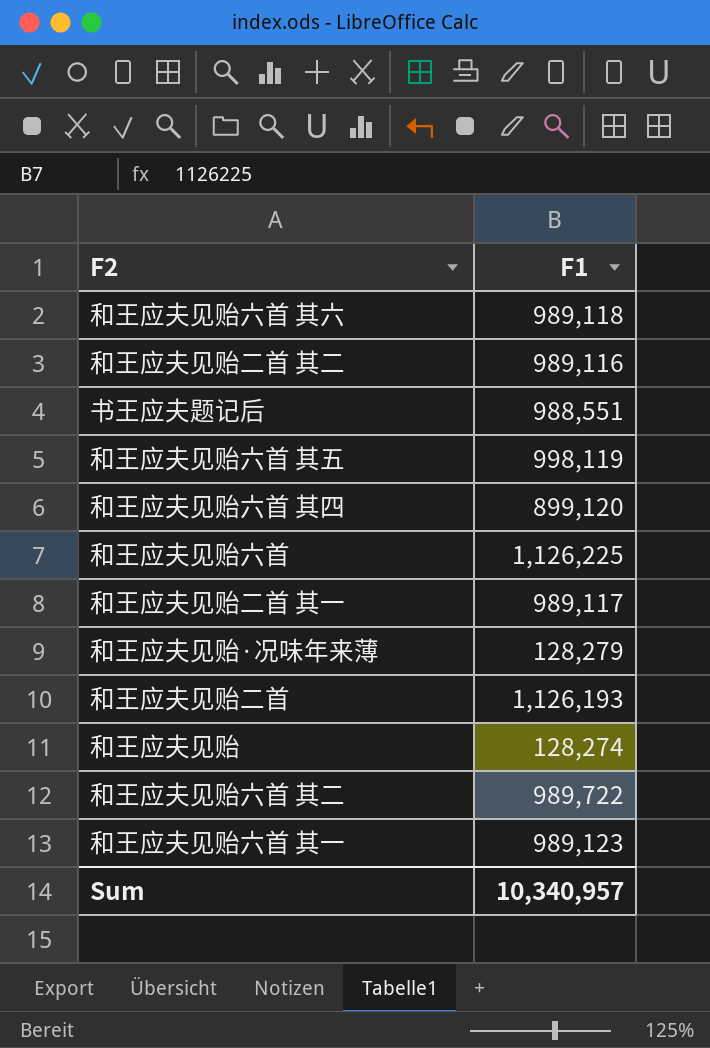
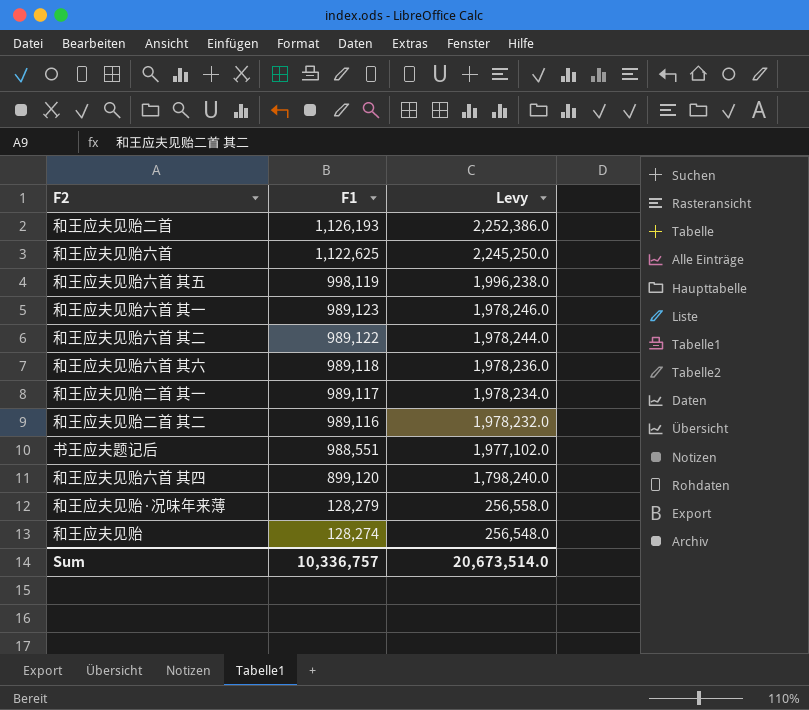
row order: none -> F1 descending
column Levy | formula: none -> [F1] * 2
和王应夫见贻六首 | F1: 1,126,225 -> 1,122,625
和王应夫见贻六首 其二 | F1: 989,722 -> 989,122
Sum | F1: 10,340,957 -> 10,336,757

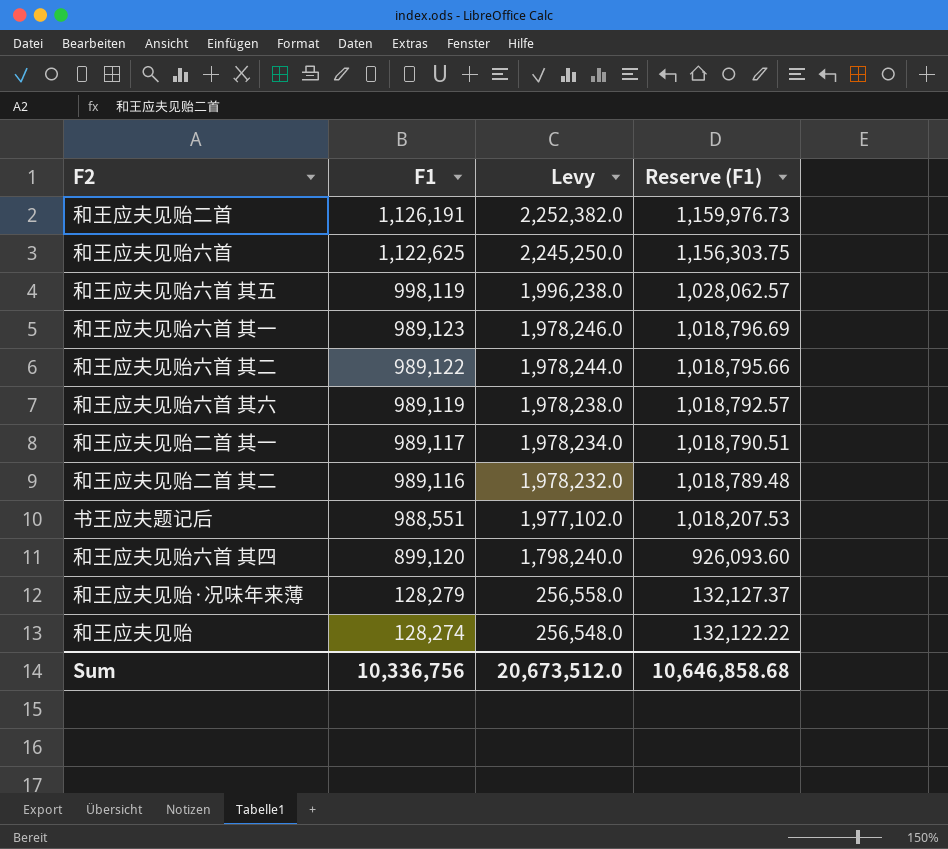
column Reserve (F1) | formula: none -> [F1] * 1.03
和王应夫见贻二首 | F1: 1,126,193 -> 1,126,191
和王应夫见贻二首 | Levy: 2,252,386.0 -> 2,252,382.0
和王应夫见贻六首 其六 | F1: 989,118 -> 989,119
和王应夫见贻六首 其六 | Levy: 1,978,236.0 -> 1,978,238.0
Sum | F1: 10,336,757 -> 10,336,756
Sum | Levy: 20,673,514.0 -> 20,673,512.0

